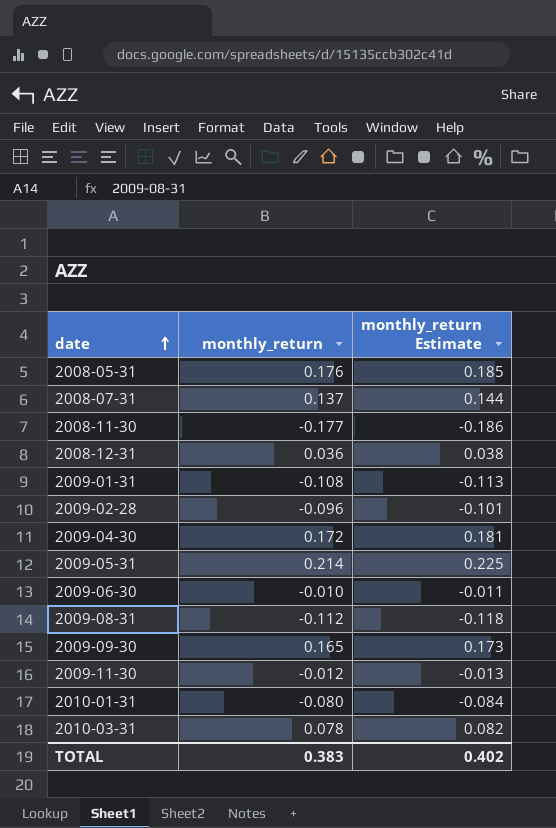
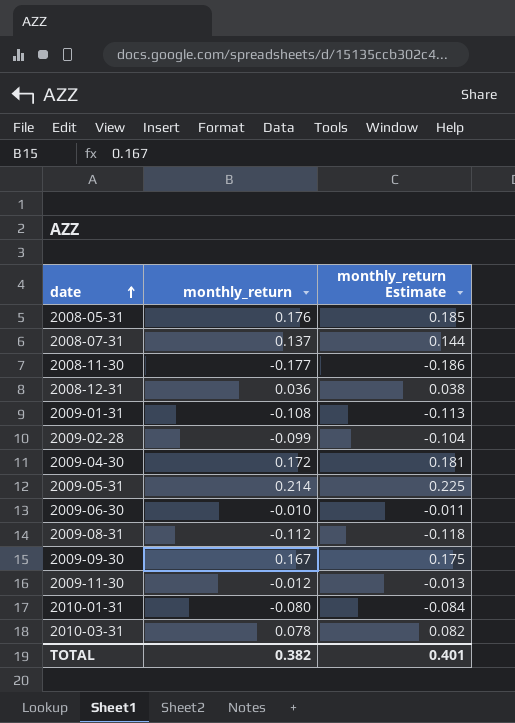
2009-02-28 | monthly_return: -0.096 -> -0.099
2009-02-28 | monthly_return Estimate: -0.101 -> -0.104
2009-09-30 | monthly_return: 0.165 -> 0.167
2009-09-30 | monthly_return Estimate: 0.173 -> 0.175
TOTAL | monthly_return: 0.383 -> 0.382
TOTAL | monthly_return Estimate: 0.402 -> 0.401

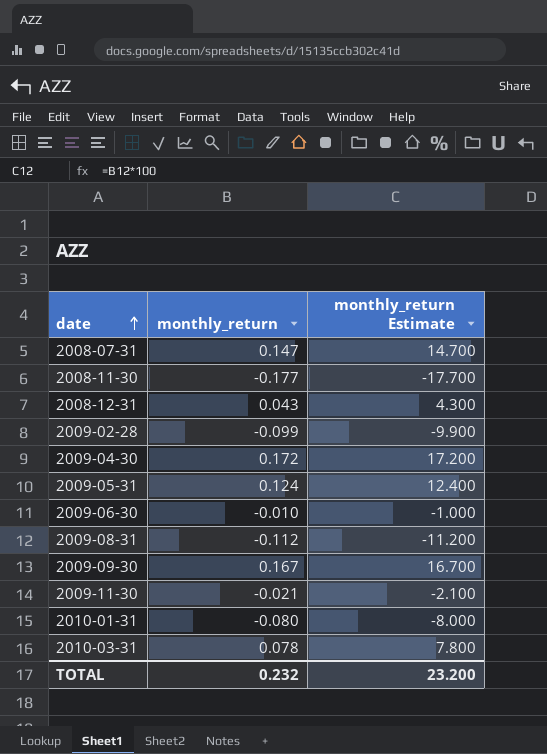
column monthly_return Estimate | formula: [monthly_return] * 1.05 -> [monthly_return] * 100
row 2008-05-31: 0.176 | 0.185 -> none
row 2009-01-31: -0.108 | -0.113 -> none
2008-07-31 | monthly_return: 0.137 -> 0.147
2008-12-31 | monthly_return: 0.036 -> 0.043
2009-05-31 | monthly_return: 0.214 -> 0.124
2009-11-30 | monthly_return: -0.012 -> -0.021
TOTAL | monthly_return: 0.382 -> 0.232
TOTAL | monthly_return Estimate: 0.401 -> 23.200

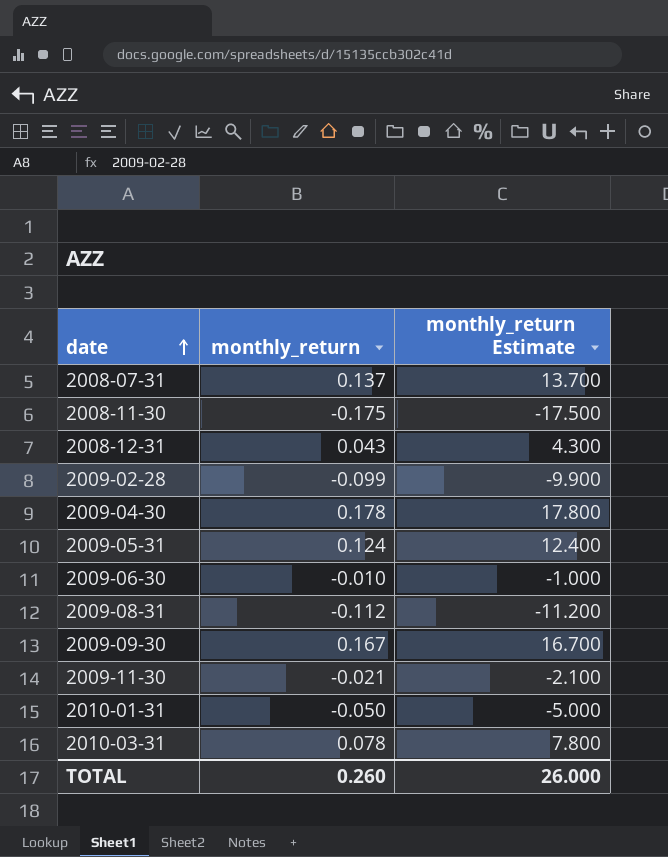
2008-07-31 | monthly_return: 0.147 -> 0.137
2008-07-31 | monthly_return Estimate: 14.700 -> 13.700
2008-11-30 | monthly_return: -0.177 -> -0.175
2008-11-30 | monthly_return Estimate: -17.700 -> -17.500
2009-04-30 | monthly_return: 0.172 -> 0.178
2009-04-30 | monthly_return Estimate: 17.200 -> 17.800
2010-01-31 | monthly_return: -0.080 -> -0.050
2010-01-31 | monthly_return Estimate: -8.000 -> -5.000
TOTAL | monthly_return: 0.232 -> 0.260
TOTAL | monthly_return Estimate: 23.200 -> 26.000

